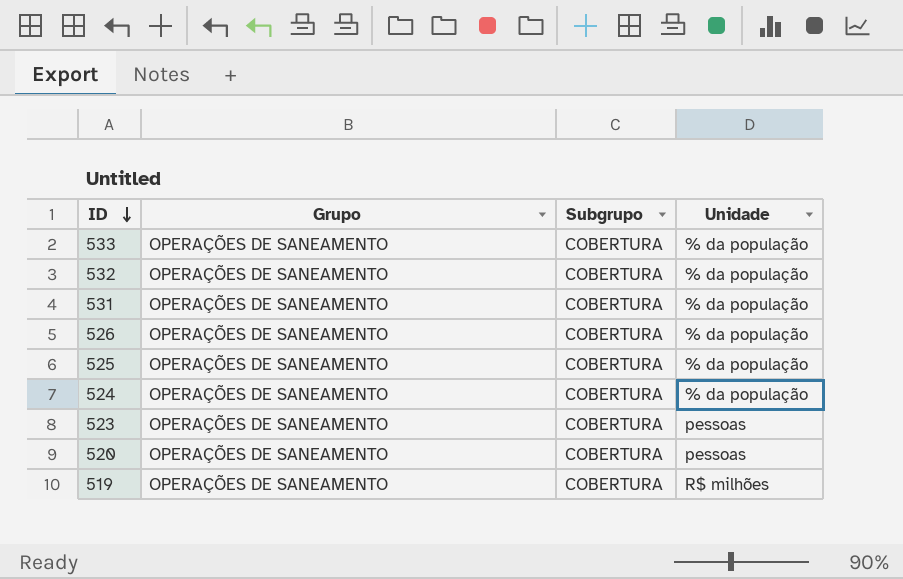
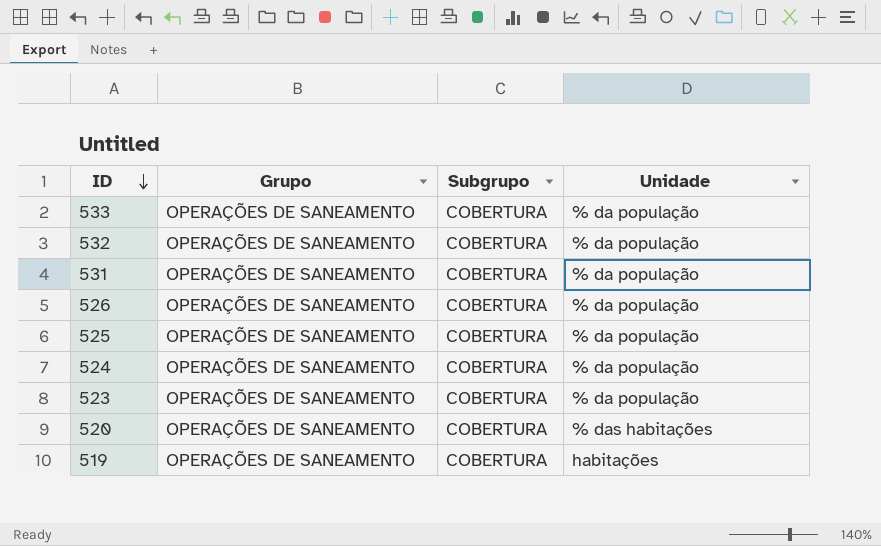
523 | Unidade: pessoas -> % da população
520 | Unidade: pessoas -> % das habitações
519 | Unidade: R$ milhões -> habitações

